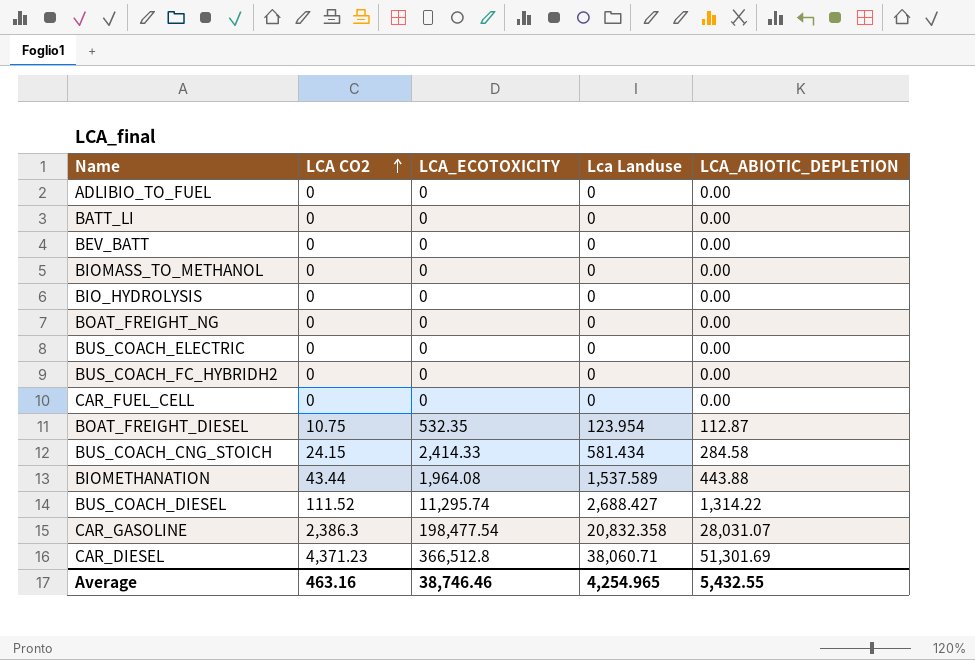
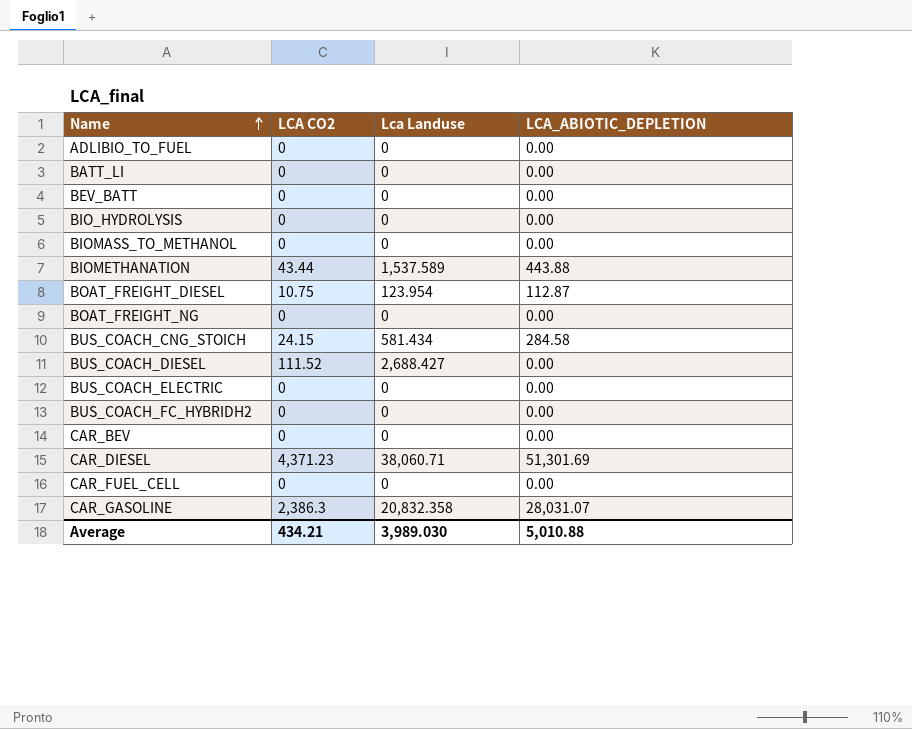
row order: LCA CO2 ascending -> Name ascending
column LCA_ECOTOXICITY | position: 3 -> none
BUS_COACH_DIESEL | LCA_ABIOTIC_DEPLETION: 1,314.22 -> 0.00
row CAR_BEV: none -> 0 | 0 | 0.00
Average | LCA CO2: 463.16 -> 434.21
Average | Lca Landuse: 4,254.965 -> 3,989.030
Average | LCA_ABIOTIC_DEPLETION: 5,432.55 -> 5,010.88

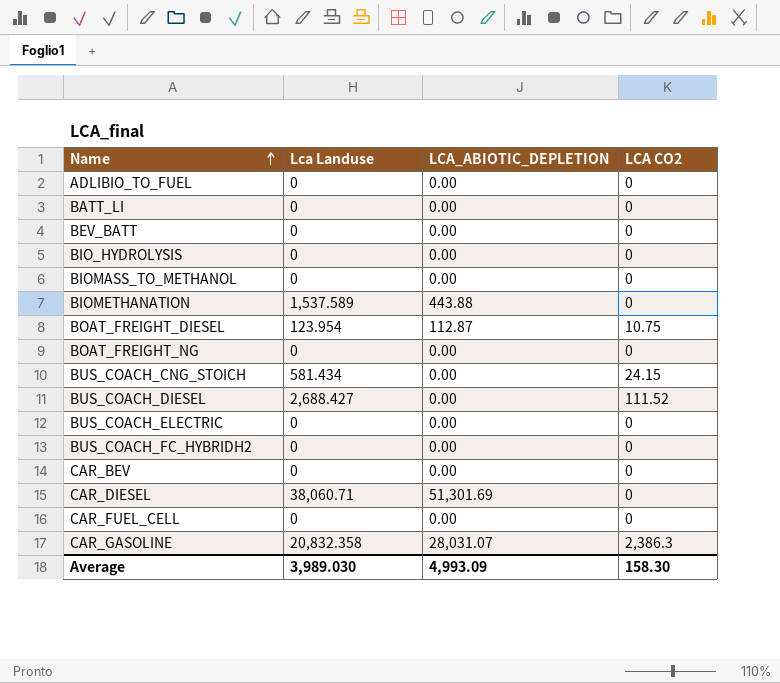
column LCA CO2 | position: 2 -> 4
BIOMETHANATION | LCA CO2: 43.44 -> 0
BUS_COACH_CNG_STOICH | LCA_ABIOTIC_DEPLETION: 284.58 -> 0.00
CAR_DIESEL | LCA CO2: 4,371.23 -> 0
Average | LCA_ABIOTIC_DEPLETION: 5,010.88 -> 4,993.09
Average | LCA CO2: 434.21 -> 158.30

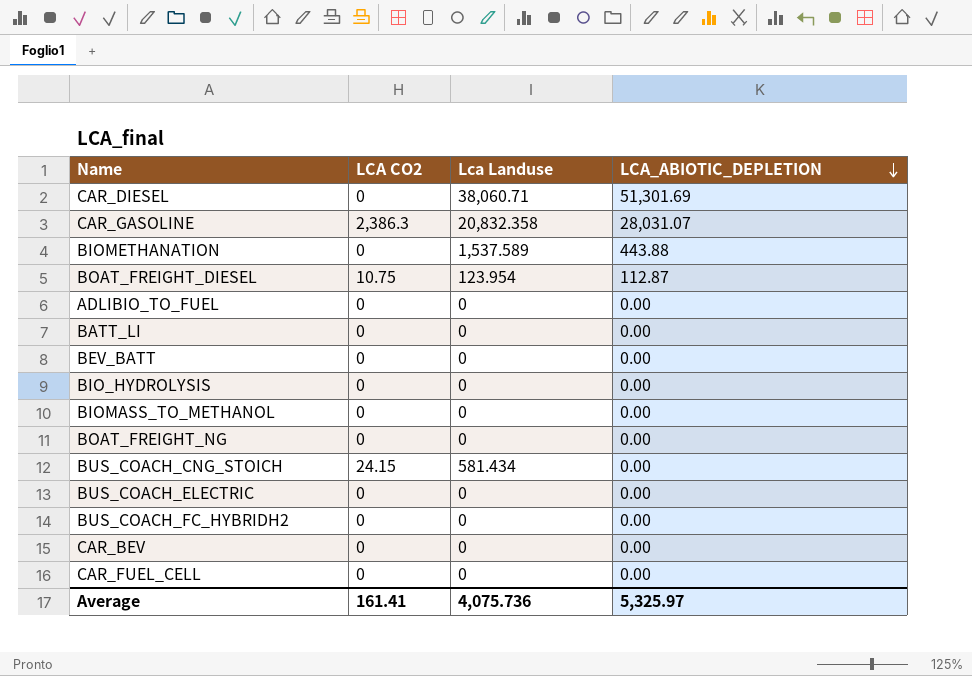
row order: Name ascending -> LCA_ABIOTIC_DEPLETION descending
column LCA CO2 | position: 4 -> 2
row BUS_COACH_DIESEL: 2,688.427 | 0.00 | 111.52 -> none
Average | LCA CO2: 158.30 -> 161.41
Average | Lca Landuse: 3,989.030 -> 4,075.736
Average | LCA_ABIOTIC_DEPLETION: 4,993.09 -> 5,325.97

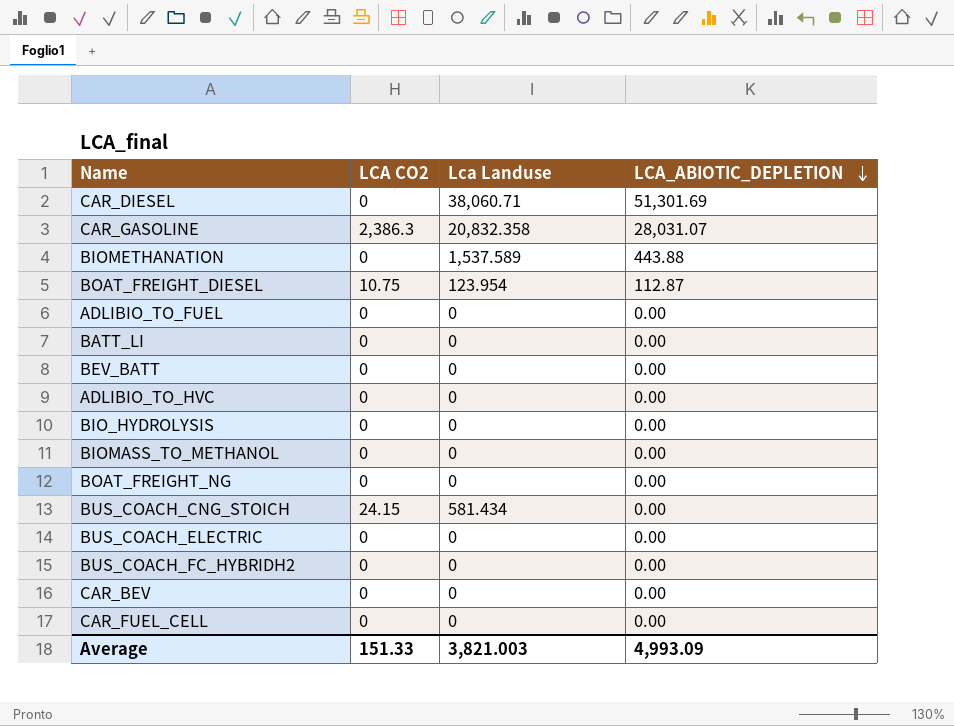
row ADLIBIO_TO_HVC: none -> 0 | 0 | 0.00
Average | LCA CO2: 161.41 -> 151.33
Average | Lca Landuse: 4,075.736 -> 3,821.003
Average | LCA_ABIOTIC_DEPLETION: 5,325.97 -> 4,993.09

